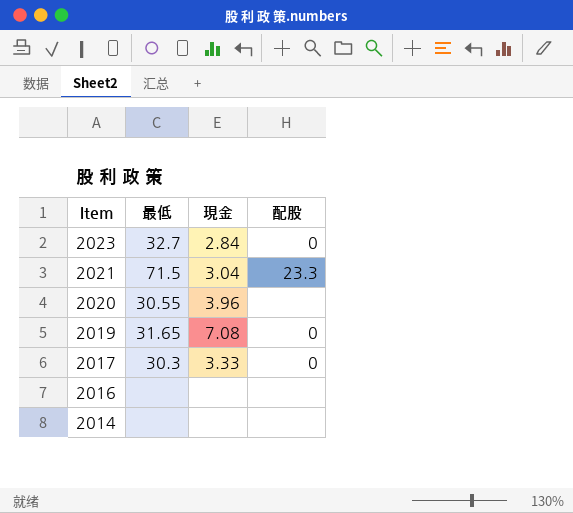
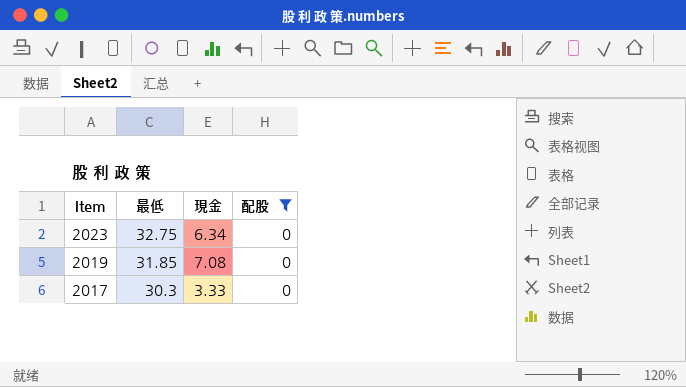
filter: none -> 配股 = 0
2023 | 最低: 32.7 -> 32.75
2023 | 現金: 2.84 -> 6.34
2019 | 最低: 31.65 -> 31.85

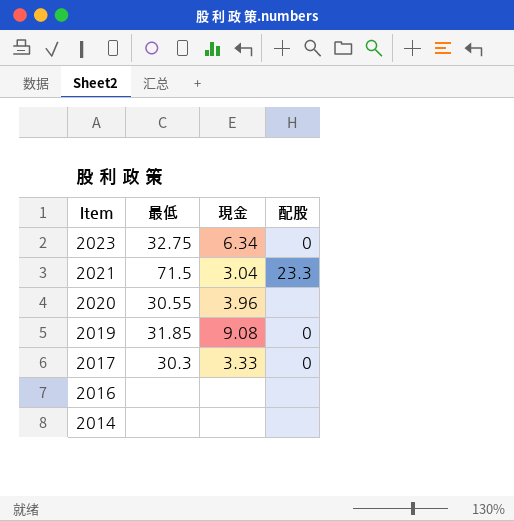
filter: 配股 = 0 -> none
2019 | 現金: 7.08 -> 9.08

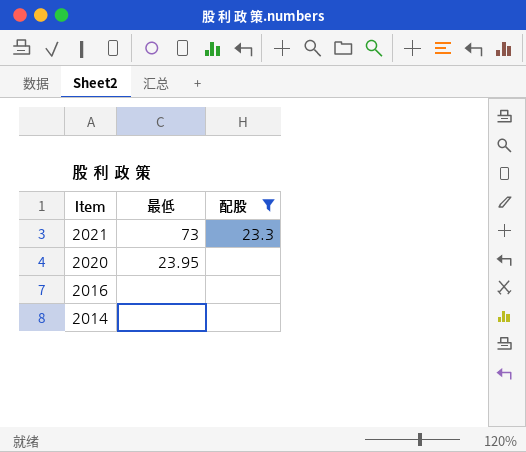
filter: none -> 配股 != 0
column 現金 | position: 3 -> none
2021 | 最低: 71.5 -> 73
2020 | 最低: 30.55 -> 23.95

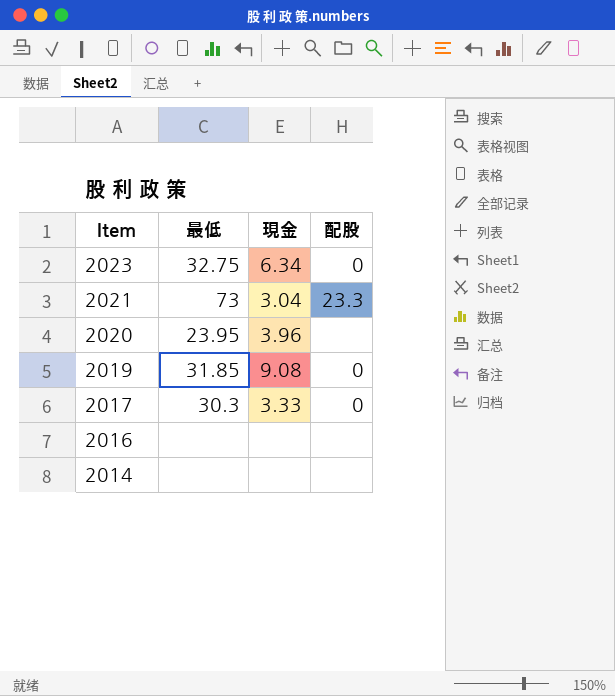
filter: 配股 != 0 -> none
column 現金 | position: none -> 3

